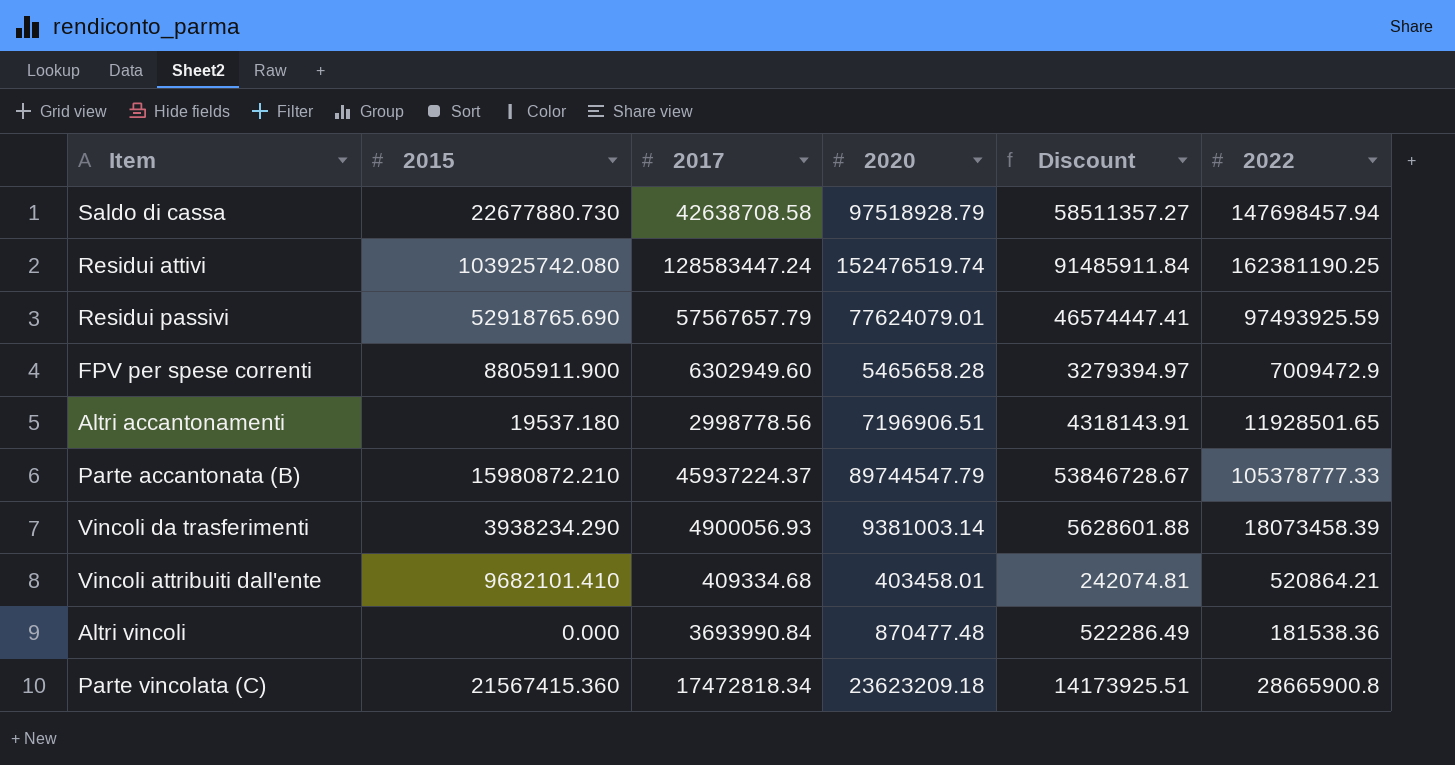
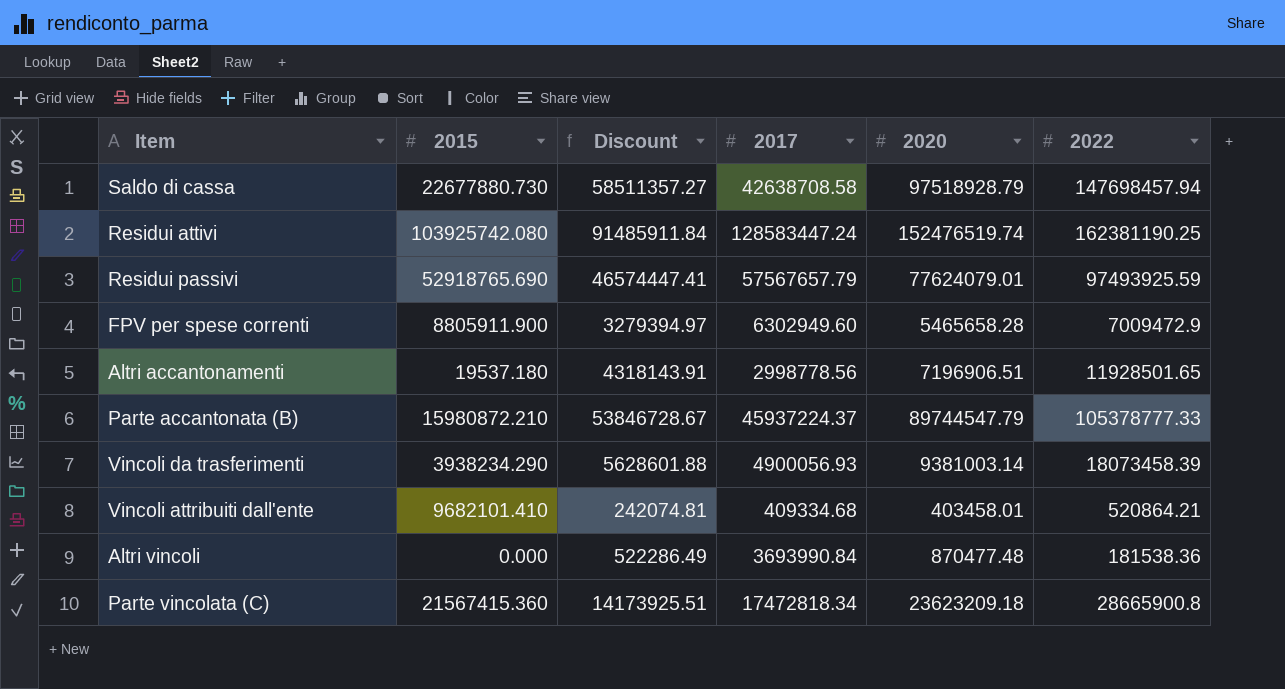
column Discount | position: 5 -> 3

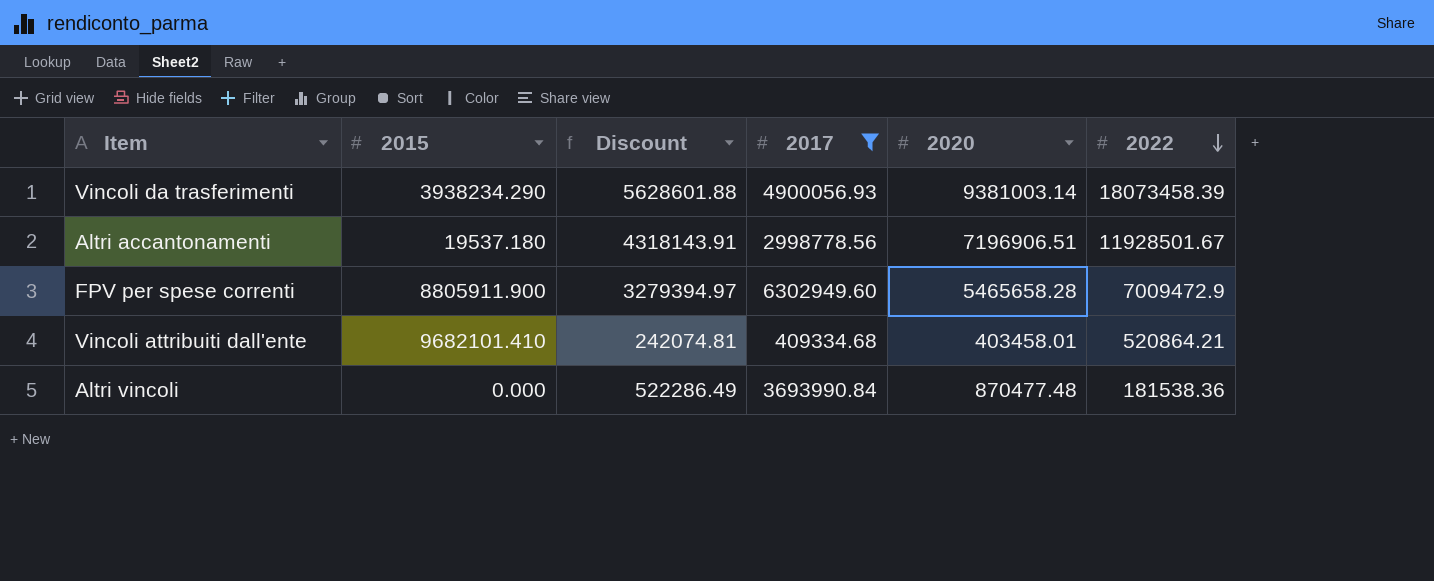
filter: none -> 2017 <= 6302949.60
row order: none -> 2022 descending
Altri accantonamenti | 2022: 11928501.65 -> 11928501.67

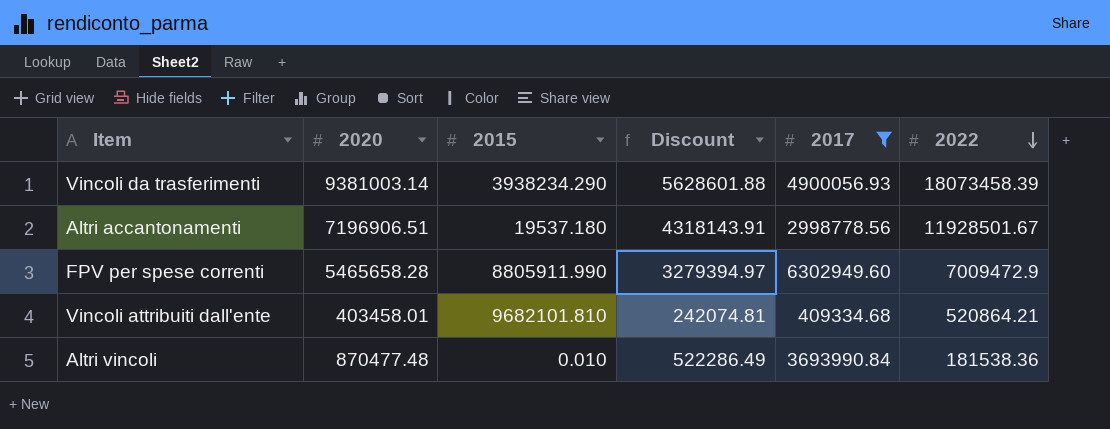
column 2020 | position: 5 -> 2
FPV per spese correnti | 2015: 8805911.900 -> 8805911.990
Vincoli attribuiti dall'ente | 2015: 9682101.410 -> 9682101.810
Altri vincoli | 2015: 0.000 -> 0.010

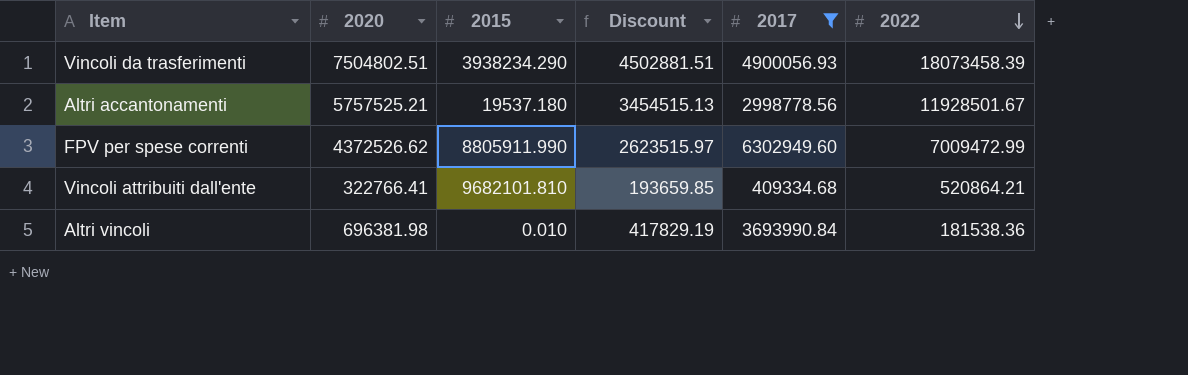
Vincoli da trasferimenti | 2020: 9381003.14 -> 7504802.51
Vincoli da trasferimenti | Discount: 5628601.88 -> 4502881.51
Altri accantonamenti | 2020: 7196906.51 -> 5757525.21
Altri accantonamenti | Discount: 4318143.91 -> 3454515.13
FPV per spese correnti | 2020: 5465658.28 -> 4372526.62
FPV per spese correnti | Discount: 3279394.97 -> 2623515.97
FPV per spese correnti | 2022: 7009472.9 -> 7009472.99
Vincoli attribuiti dall'ente | 2020: 403458.01 -> 322766.41
Vincoli attribuiti dall'ente | Discount: 242074.81 -> 193659.85
Altri vincoli | 2020: 870477.48 -> 696381.98
Altri vincoli | Discount: 522286.49 -> 417829.19

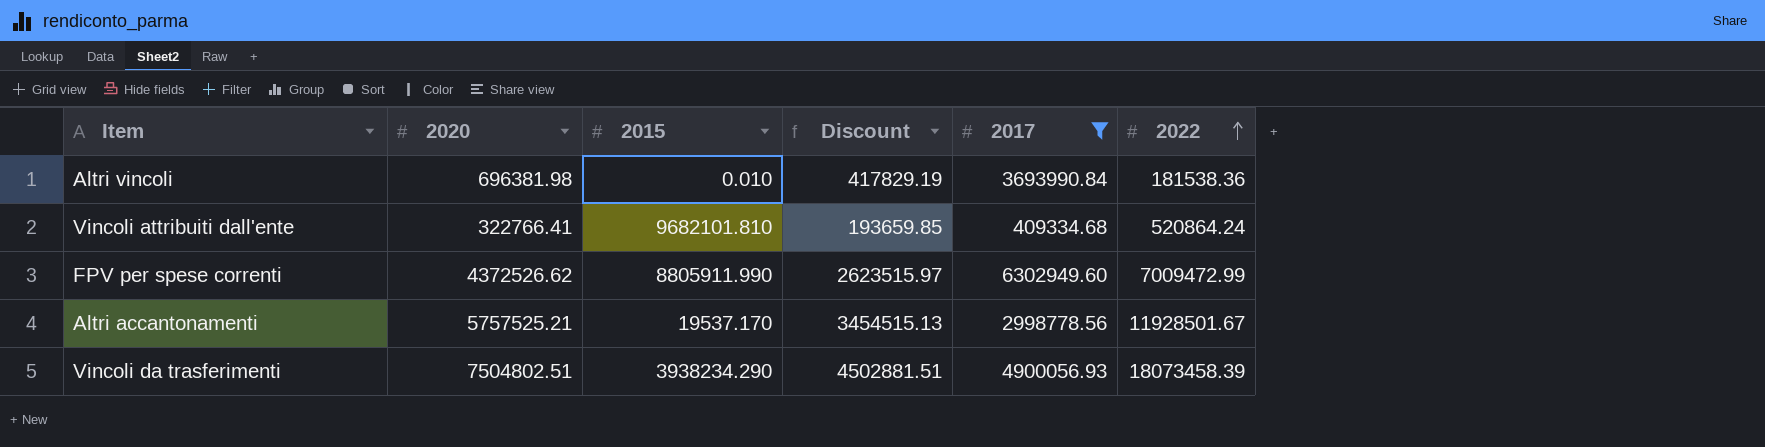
row order: 2022 descending -> 2022 ascending
Vincoli attribuiti dall'ente | 2022: 520864.21 -> 520864.24
Altri accantonamenti | 2015: 19537.180 -> 19537.170

